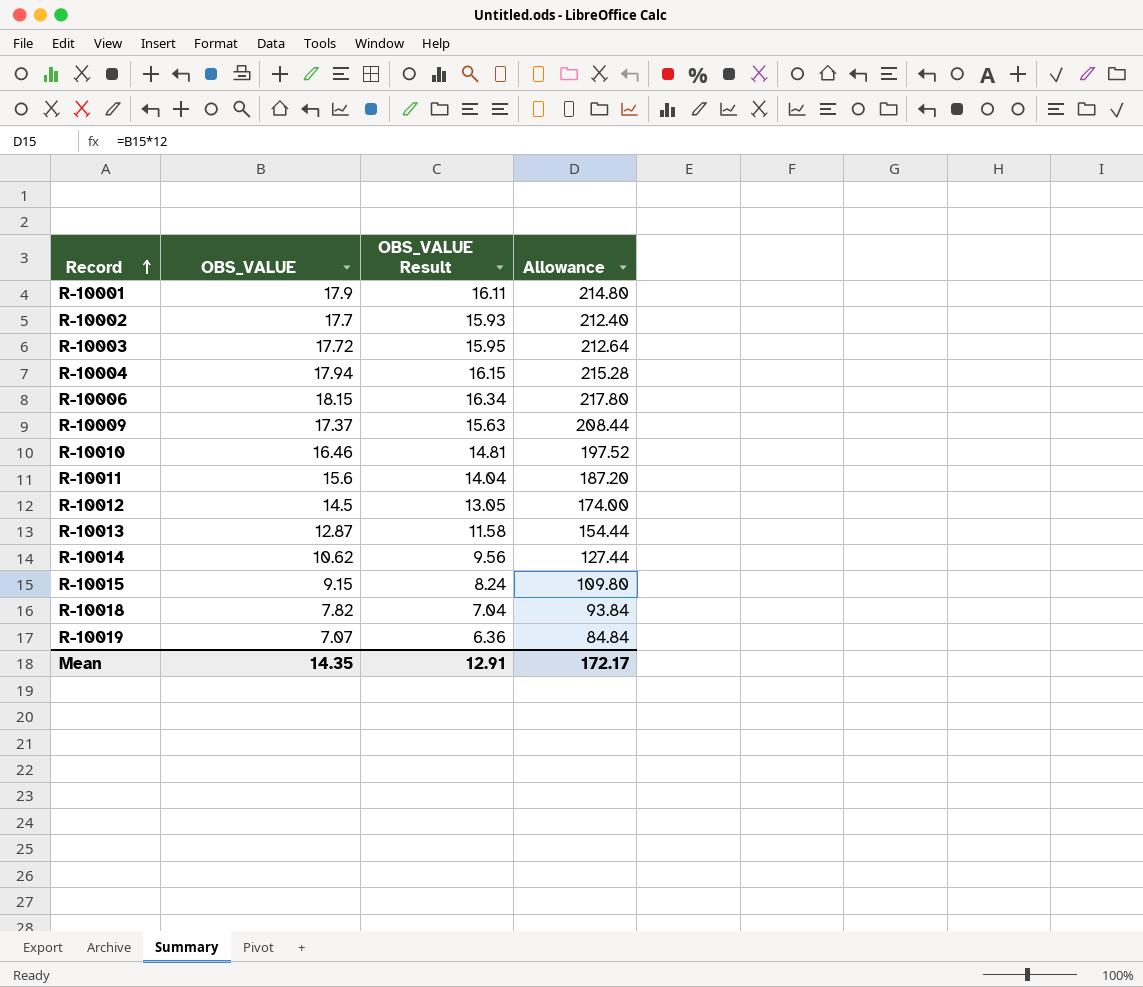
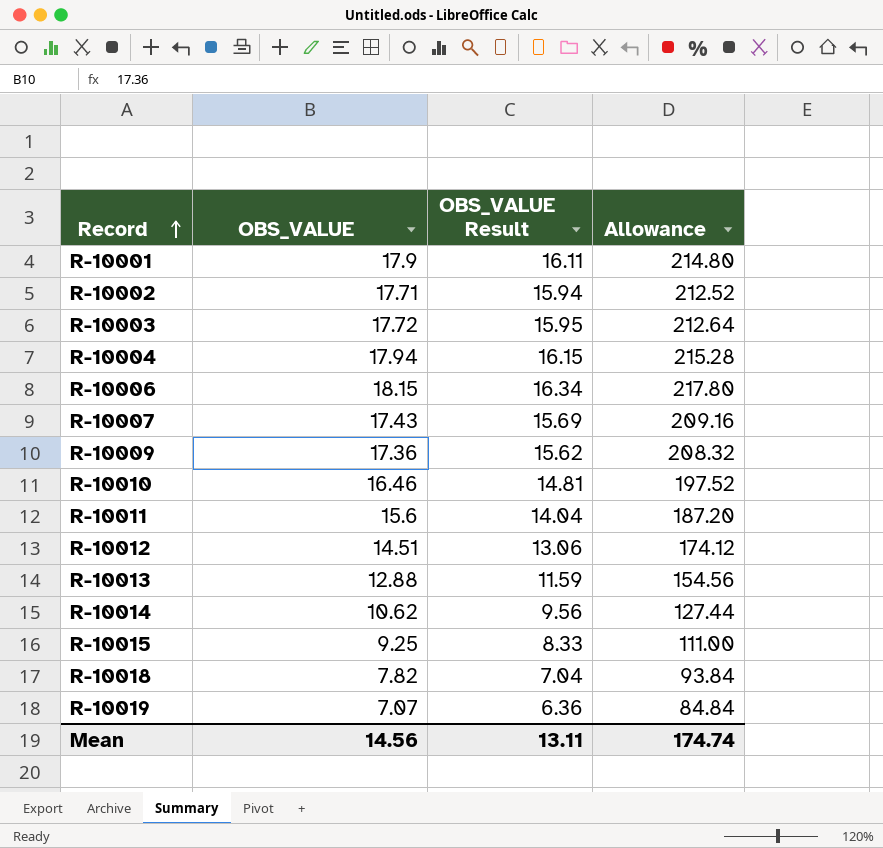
R-10002 | OBS_VALUE: 17.7 -> 17.71
R-10002 | OBS_VALUE Result: 15.93 -> 15.94
R-10002 | Allowance: 212.40 -> 212.52
row R-10007: none -> 17.43 | 15.69 | 209.16
R-10009 | OBS_VALUE: 17.37 -> 17.36
R-10009 | OBS_VALUE Result: 15.63 -> 15.62
R-10009 | Allowance: 208.44 -> 208.32
R-10012 | OBS_VALUE: 14.5 -> 14.51
R-10012 | OBS_VALUE Result: 13.05 -> 13.06
R-10012 | Allowance: 174.00 -> 174.12
R-10013 | OBS_VALUE: 12.87 -> 12.88
R-10013 | OBS_VALUE Result: 11.58 -> 11.59
R-10013 | Allowance: 154.44 -> 154.56
R-10015 | OBS_VALUE: 9.15 -> 9.25
R-10015 | OBS_VALUE Result: 8.24 -> 8.33
R-10015 | Allowance: 109.80 -> 111.00
Mean | OBS_VALUE: 14.35 -> 14.56
Mean | OBS_VALUE Result: 12.91 -> 13.11
Mean | Allowance: 172.17 -> 174.74

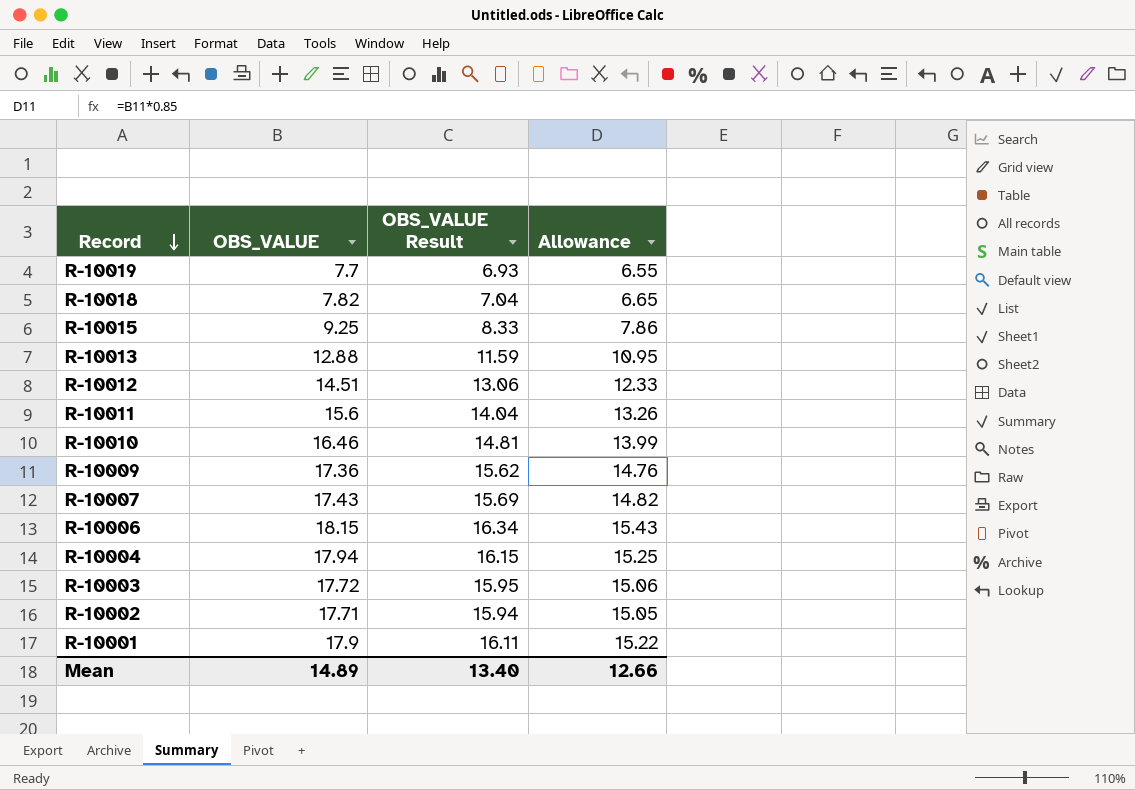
row order: Record ascending -> Record descending
column Allowance | formula: [OBS_VALUE] * 12 -> [OBS_VALUE] * 0.85
row R-10014: 10.62 | 9.56 | 127.44 -> none
R-10019 | OBS_VALUE: 7.07 -> 7.7
R-10019 | OBS_VALUE Result: 6.36 -> 6.93
Mean | OBS_VALUE: 14.56 -> 14.89
Mean | OBS_VALUE Result: 13.11 -> 13.40
Mean | Allowance: 174.74 -> 12.66

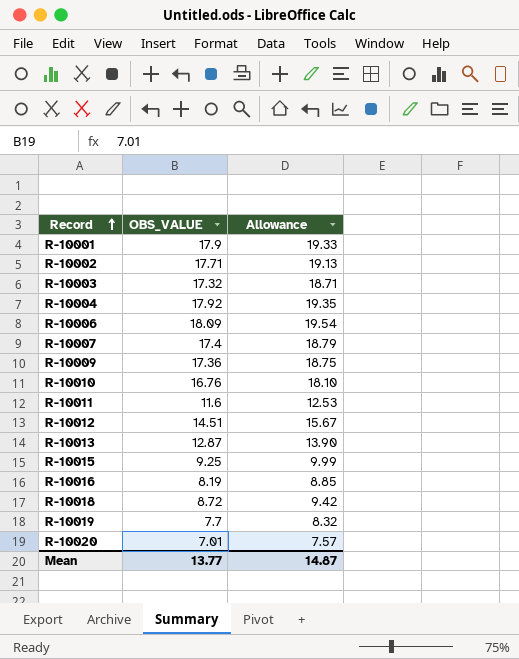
row order: Record descending -> Record ascending
column OBS_VALUE Result | formula: [OBS_VALUE] * 0.9 -> none
column Allowance | formula: [OBS_VALUE] * 0.85 -> [OBS_VALUE] * 1.08
R-10003 | OBS_VALUE: 17.72 -> 17.32
R-10004 | OBS_VALUE: 17.94 -> 17.92
R-10006 | OBS_VALUE: 18.15 -> 18.09
R-10007 | OBS_VALUE: 17.43 -> 17.4
R-10010 | OBS_VALUE: 16.46 -> 16.76
R-10011 | OBS_VALUE: 15.6 -> 11.6
R-10013 | OBS_VALUE: 12.88 -> 12.87
row R-10016: none -> 8.19 | 8.85
R-10018 | OBS_VALUE: 7.82 -> 8.72
row R-10020: none -> 7.01 | 7.57
Mean | OBS_VALUE: 14.89 -> 13.77
Mean | Allowance: 12.66 -> 14.87

